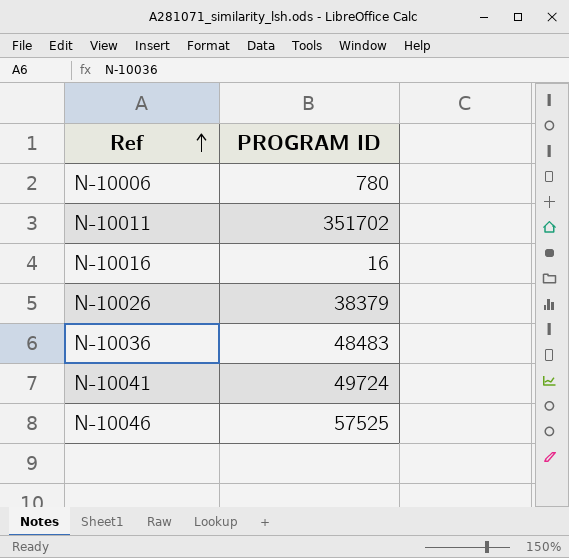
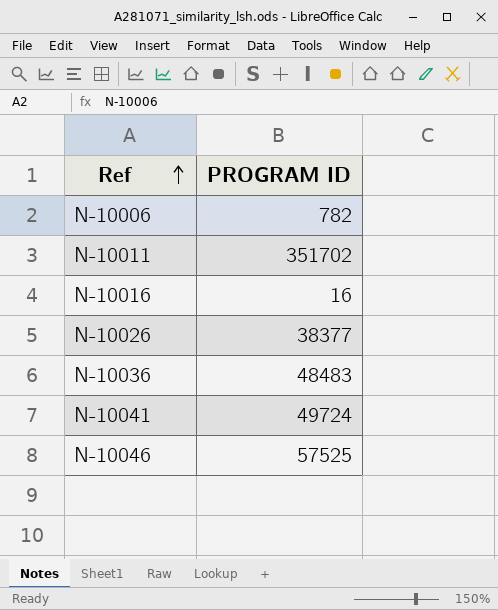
N-10006 | PROGRAM ID: 780 -> 782
N-10026 | PROGRAM ID: 38379 -> 38377

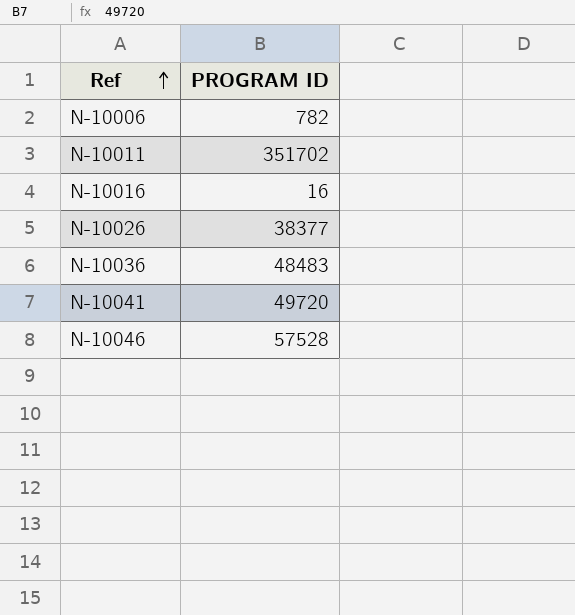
N-10041 | PROGRAM ID: 49724 -> 49720
N-10046 | PROGRAM ID: 57525 -> 57528

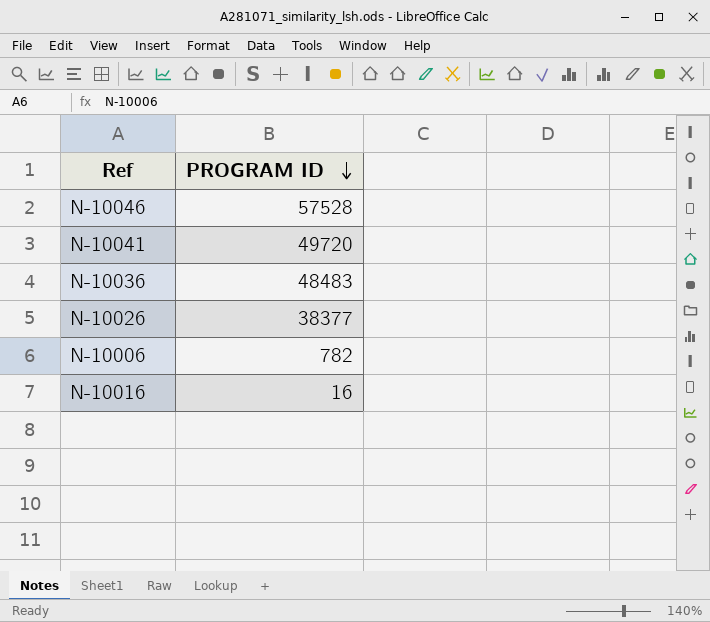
row order: Ref ascending -> PROGRAM ID descending
row N-10011: 351702 -> none

